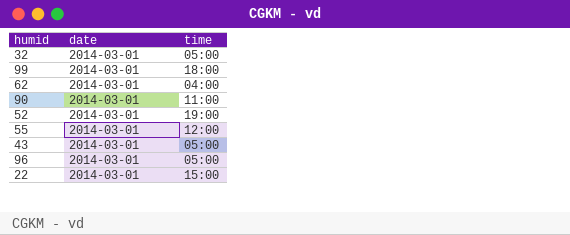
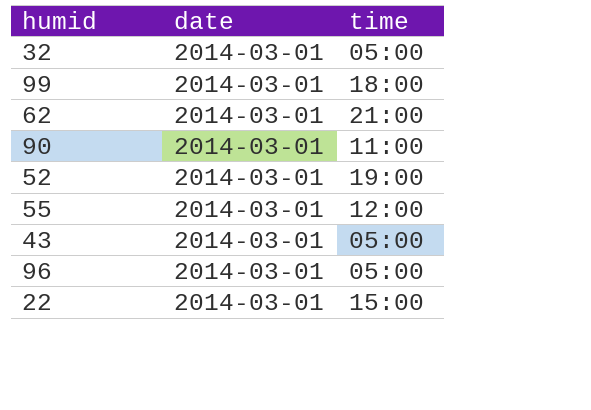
62 | time: 04:00 -> 21:00

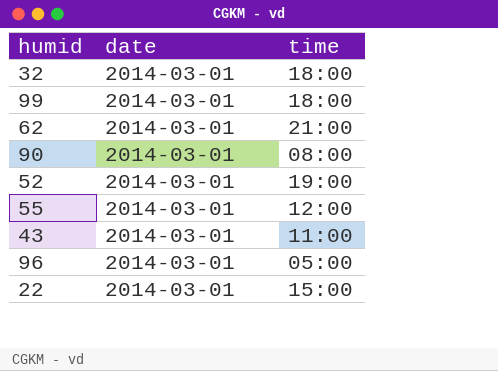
32 | time: 05:00 -> 18:00
90 | time: 11:00 -> 08:00
43 | time: 05:00 -> 11:00

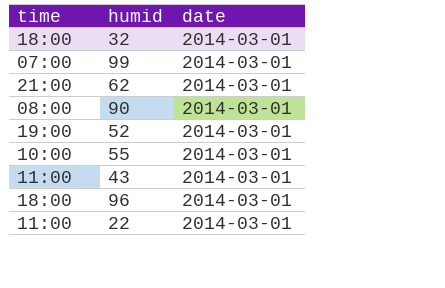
column time | position: 3 -> 1
99 | time: 18:00 -> 07:00
55 | time: 12:00 -> 10:00
96 | time: 05:00 -> 18:00
22 | time: 15:00 -> 11:00

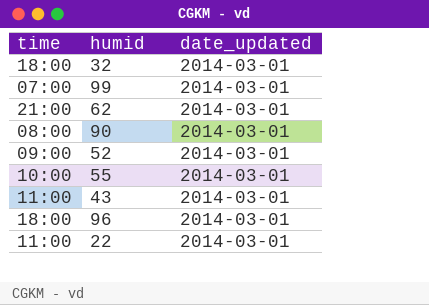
column name: date -> date_updated
52 | time: 19:00 -> 09:00

